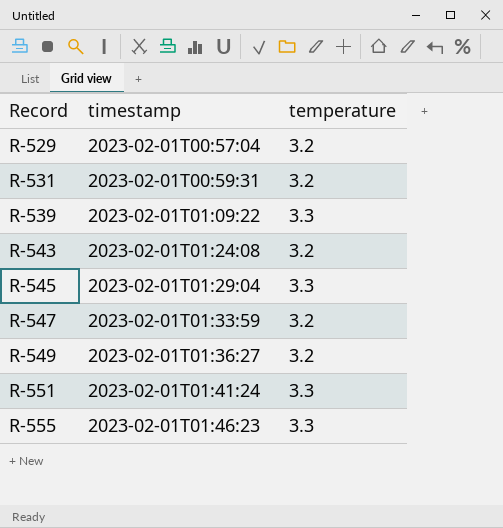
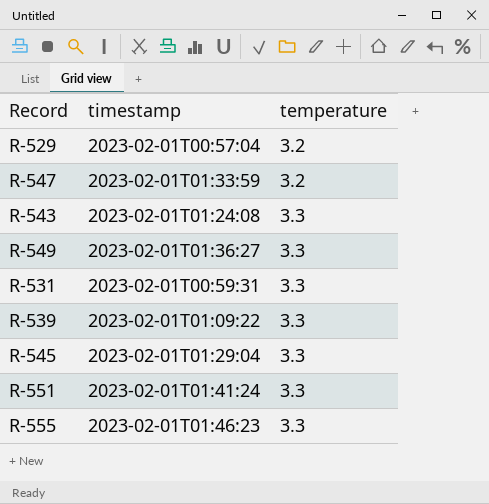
row order: Record ascending -> temperature ascending
R-543 | temperature: 3.2 -> 3.3
R-549 | temperature: 3.2 -> 3.3
R-531 | temperature: 3.2 -> 3.3

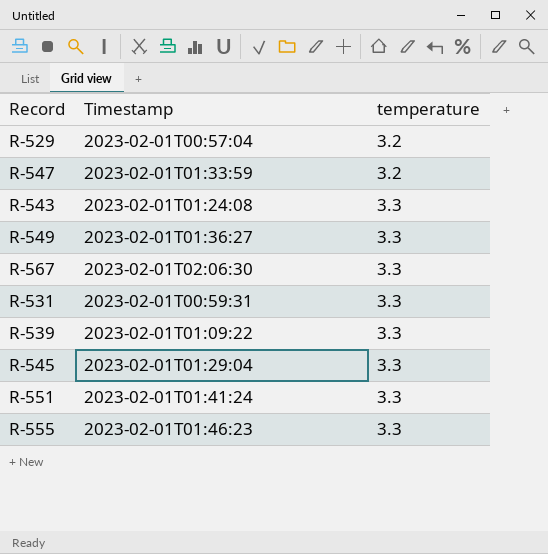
column name: timestamp -> Timestamp
row R-567: none -> 2023-02-01T02:06:30 | 3.3

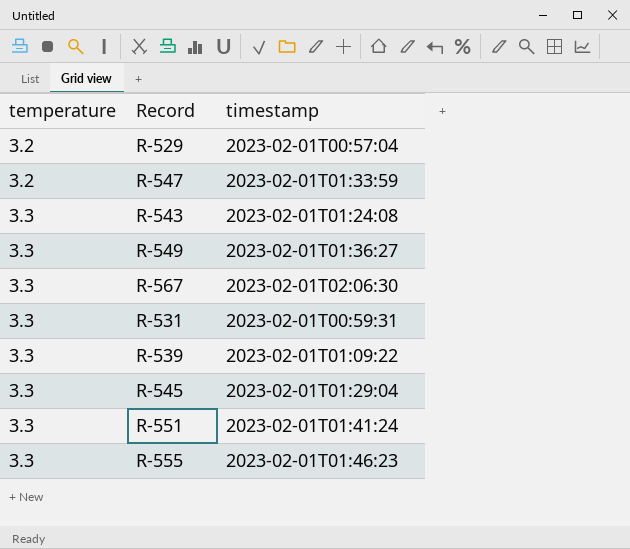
column temperature | position: 3 -> 1
column name: Timestamp -> timestamp

